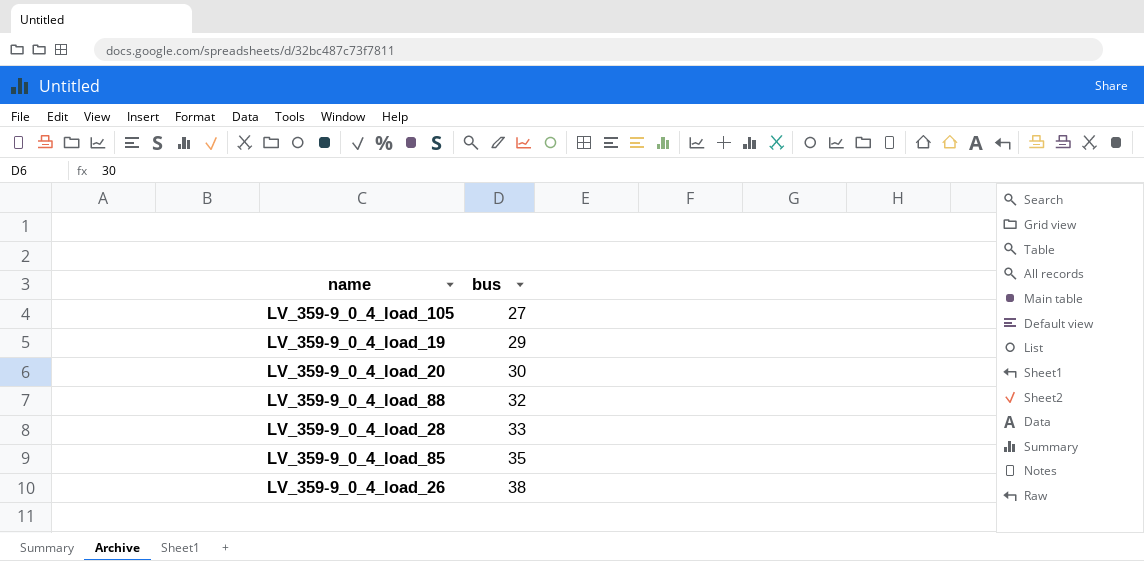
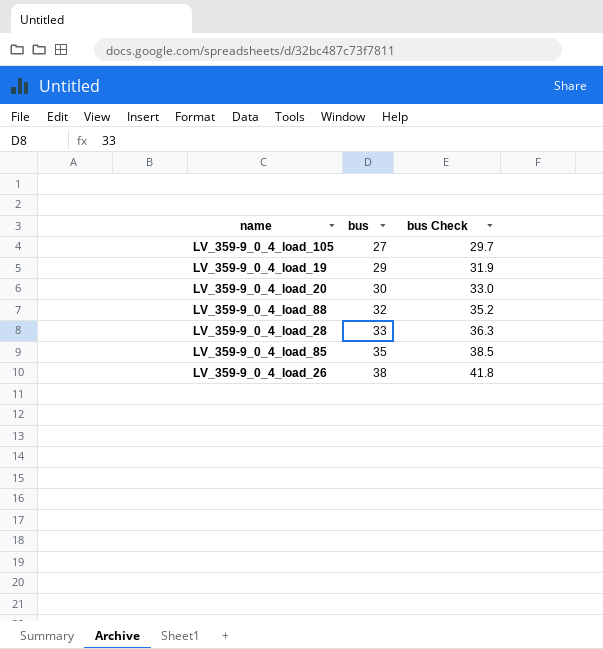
column bus Check | formula: none -> [bus] * 1.1

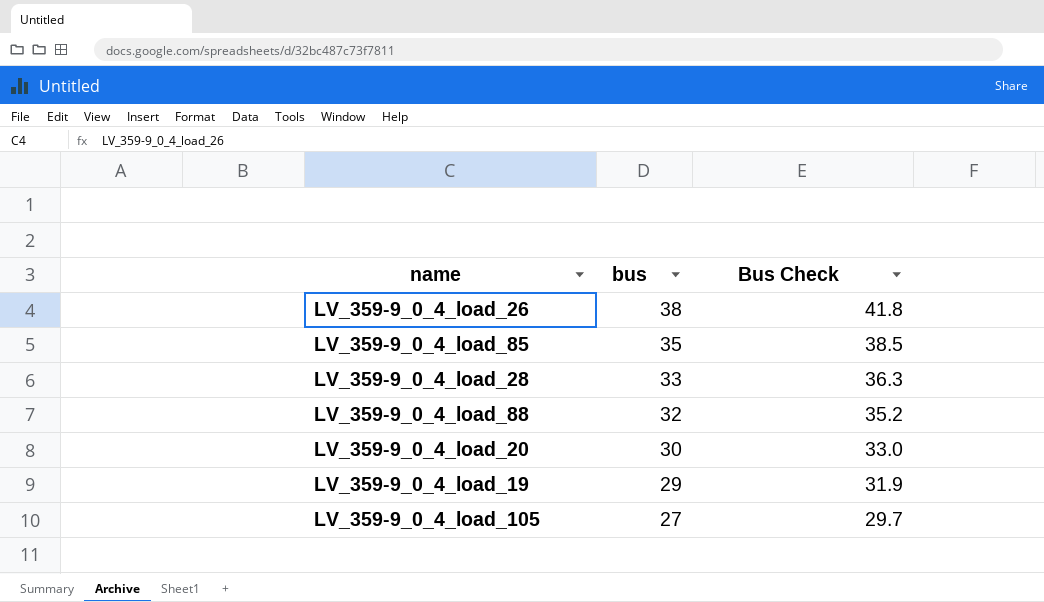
row order: bus ascending -> bus descending
column name: bus Check -> Bus Check

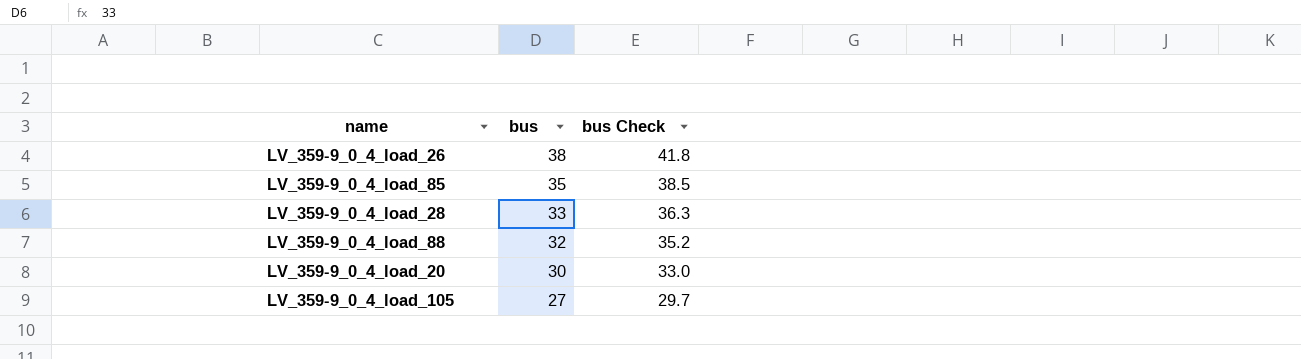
column name: Bus Check -> bus Check
row LV_359-9_0_4_load_19: 29 | 31.9 -> none

